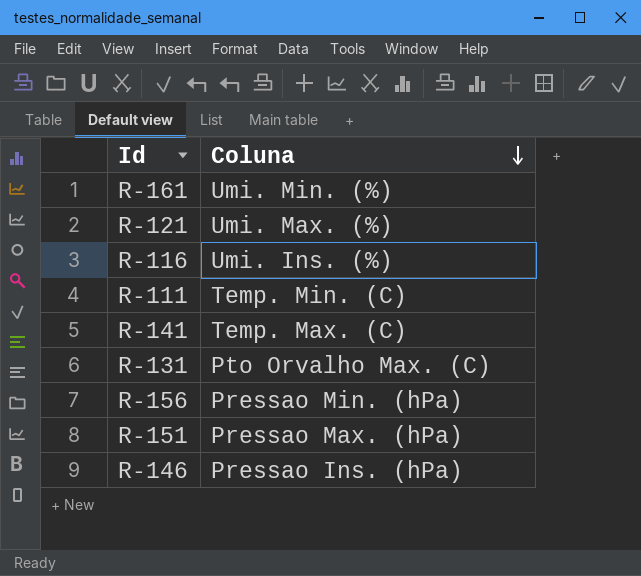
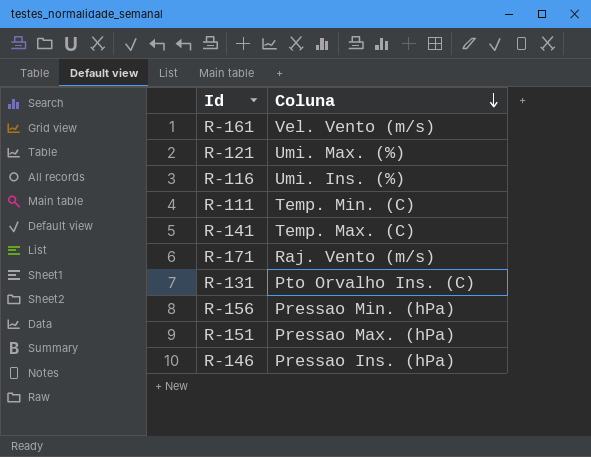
R-161 | Coluna: Umi. Min. (%) -> Vel. Vento (m/s)
row R-171: none -> Raj. Vento (m/s)
R-131 | Coluna: Pto Orvalho Max. (C) -> Pto Orvalho Ins. (C)

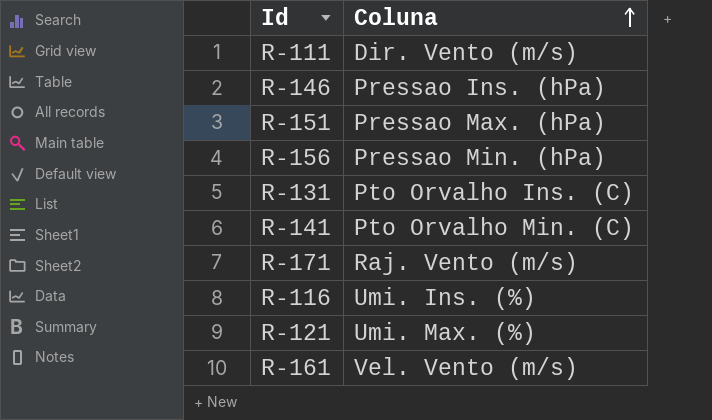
row order: Coluna descending -> Coluna ascending
R-111 | Coluna: Temp. Min. (C) -> Dir. Vento (m/s)
R-141 | Coluna: Temp. Max. (C) -> Pto Orvalho Min. (C)

